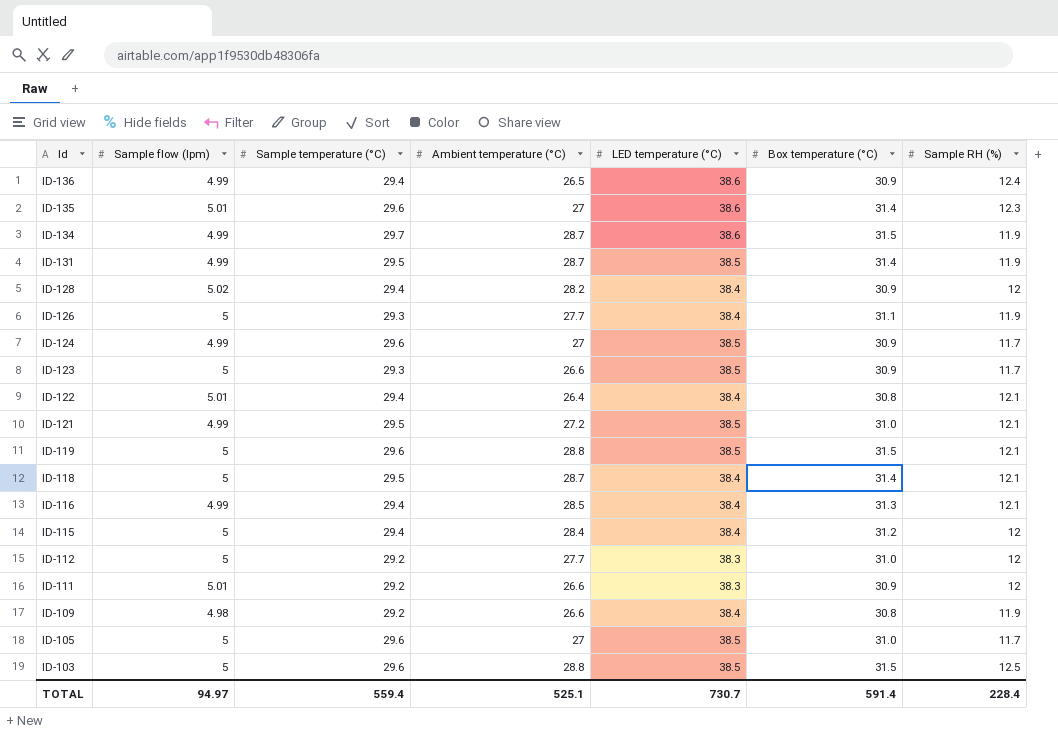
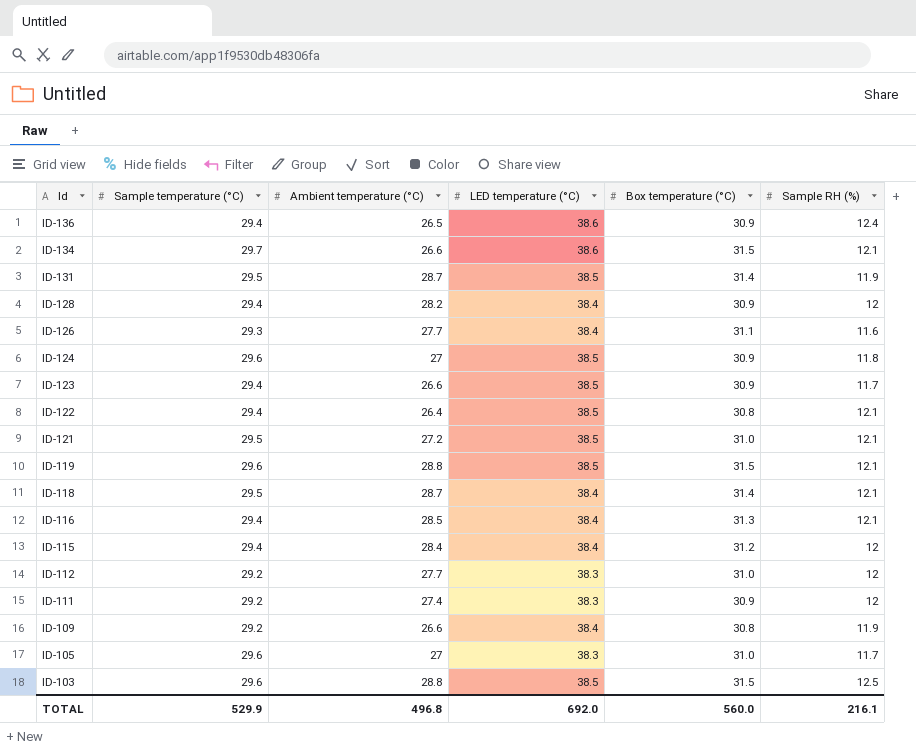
column Sample flow (lpm) | position: 2 -> none
row ID-135: 5.01 | 29.6 | 27 | 38.6 | 31.4 | 12.3 -> none
ID-134 | Ambient temperature (°C): 28.7 -> 26.6
ID-134 | Sample RH (%): 11.9 -> 12.1
ID-126 | Sample RH (%): 11.9 -> 11.6
ID-124 | Sample RH (%): 11.7 -> 11.8
ID-123 | Sample temperature (°C): 29.3 -> 29.4
ID-122 | LED temperature (°C): 38.4 -> 38.5
ID-111 | Ambient temperature (°C): 26.6 -> 27.4
ID-105 | LED temperature (°C): 38.5 -> 38.3
TOTAL | Sample temperature (°C): 559.4 -> 529.9
TOTAL | Ambient temperature (°C): 525.1 -> 496.8
TOTAL | LED temperature (°C): 730.7 -> 692.0
TOTAL | Box temperature (°C): 591.4 -> 560.0
TOTAL | Sample RH (%): 228.4 -> 216.1

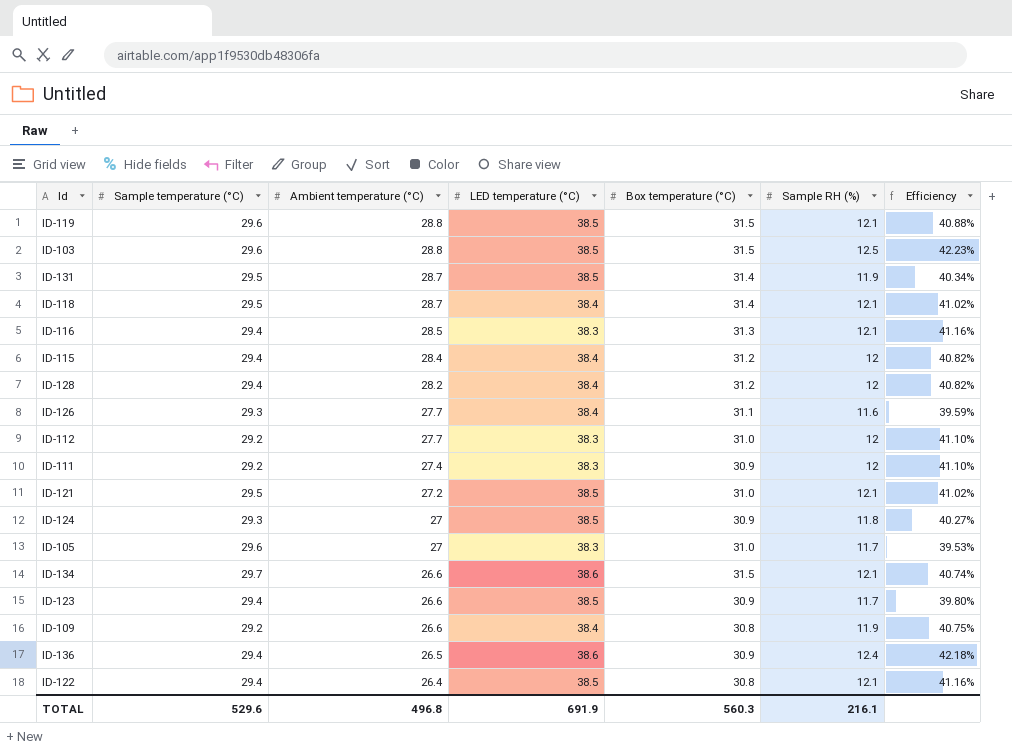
row order: Id descending -> Ambient temperature (°C) descending
column Efficiency | formula: none -> [Sample RH (%)] / [Sample temperature (°C)]
ID-116 | LED temperature (°C): 38.4 -> 38.3
ID-128 | Box temperature (°C): 30.9 -> 31.2
ID-124 | Sample temperature (°C): 29.6 -> 29.3
TOTAL | Sample temperature (°C): 529.9 -> 529.6
TOTAL | LED temperature (°C): 692.0 -> 691.9
TOTAL | Box temperature (°C): 560.0 -> 560.3

